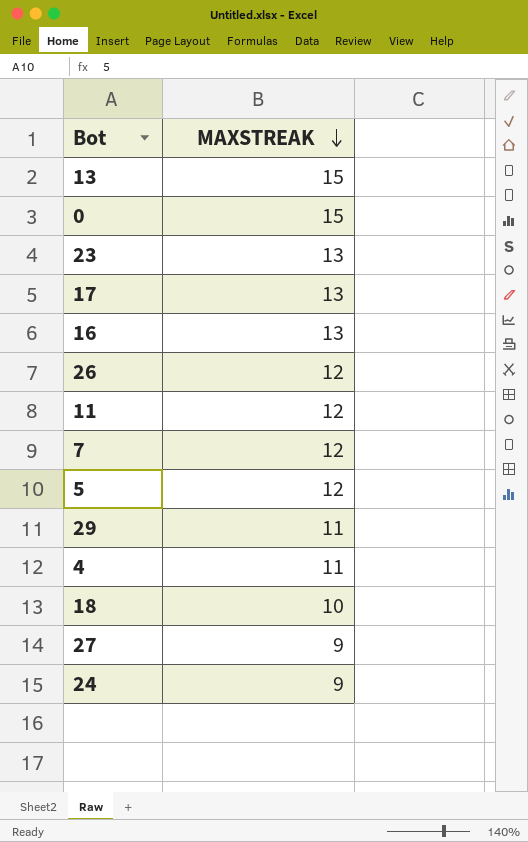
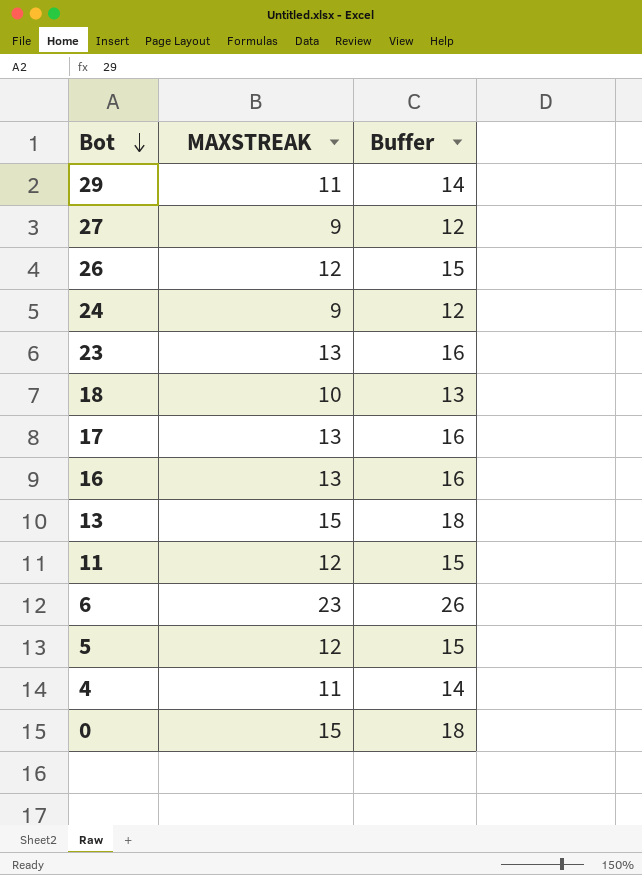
row order: MAXSTREAK descending -> Bot descending
column Buffer | formula: none -> [MAXSTREAK] + 3
row 7: 12 -> none
row 6: none -> 23 | 26

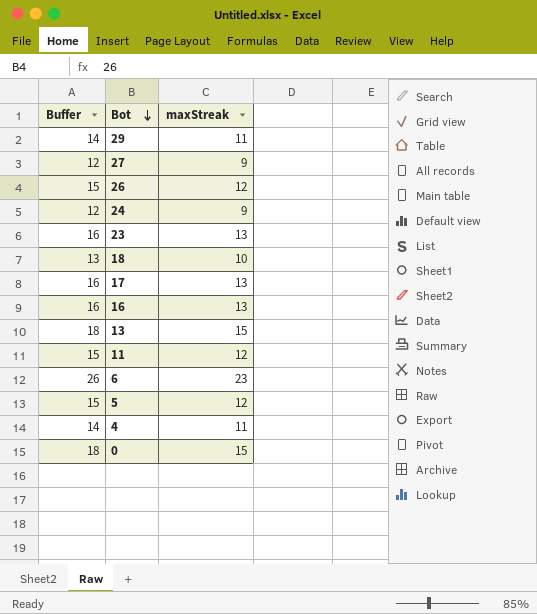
column Buffer | position: 3 -> 1
column name: MAXSTREAK -> maxStreak

